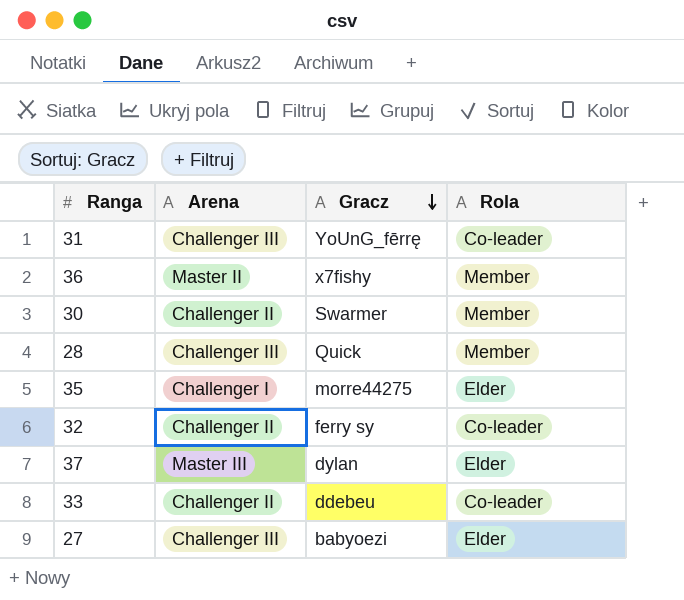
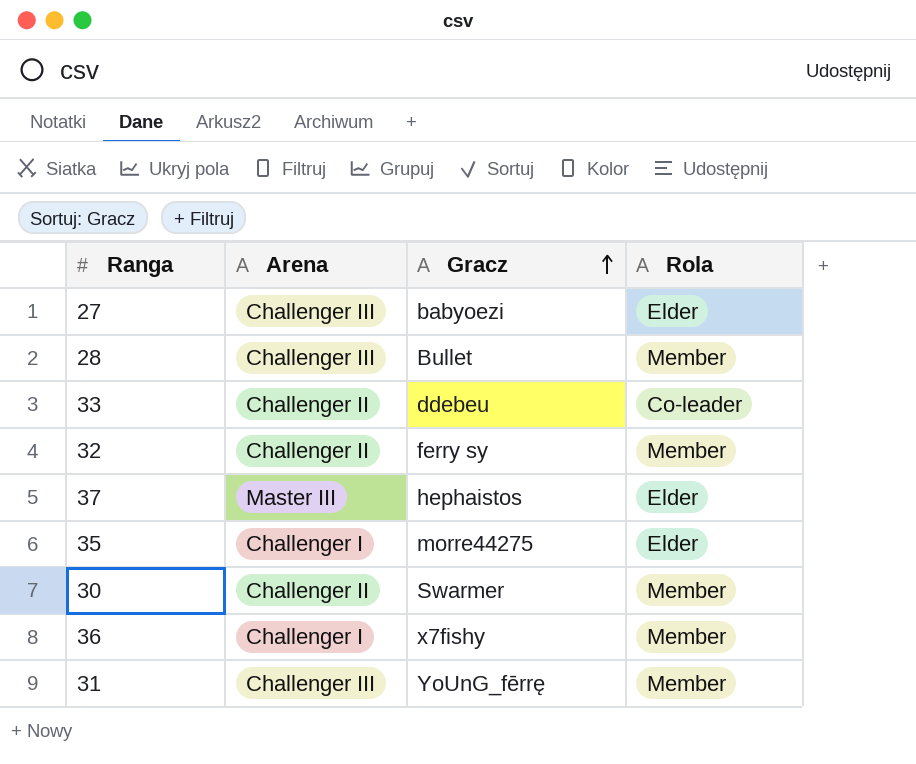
row order: Gracz descending -> Gracz ascending
28 | Gracz: Quick -> Bullet
32 | Rola: Co-leader -> Member
37 | Gracz: dylan -> hephaistos
36 | Arena: Master II -> Challenger I
31 | Rola: Co-leader -> Member

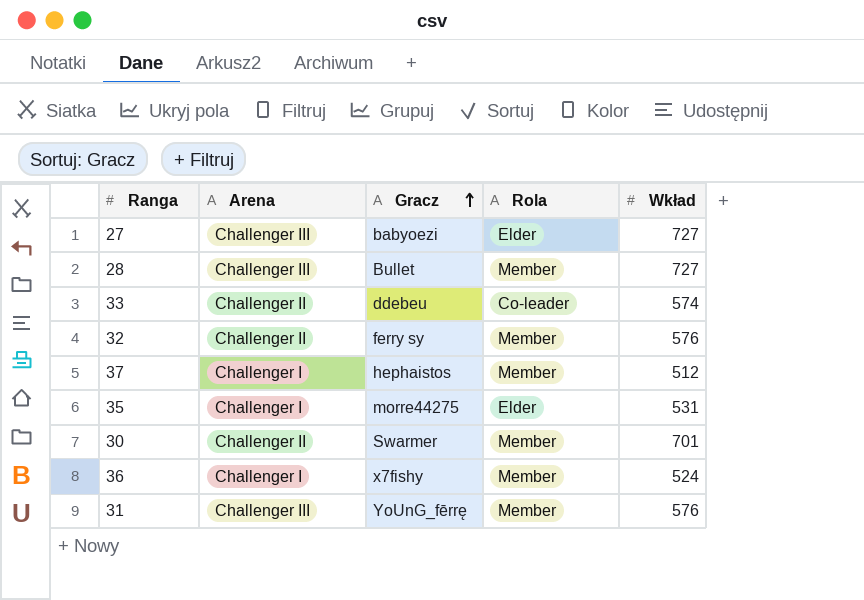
column Wkład | position: none -> 5
37 | Arena: Master III -> Challenger I
37 | Rola: Elder -> Member

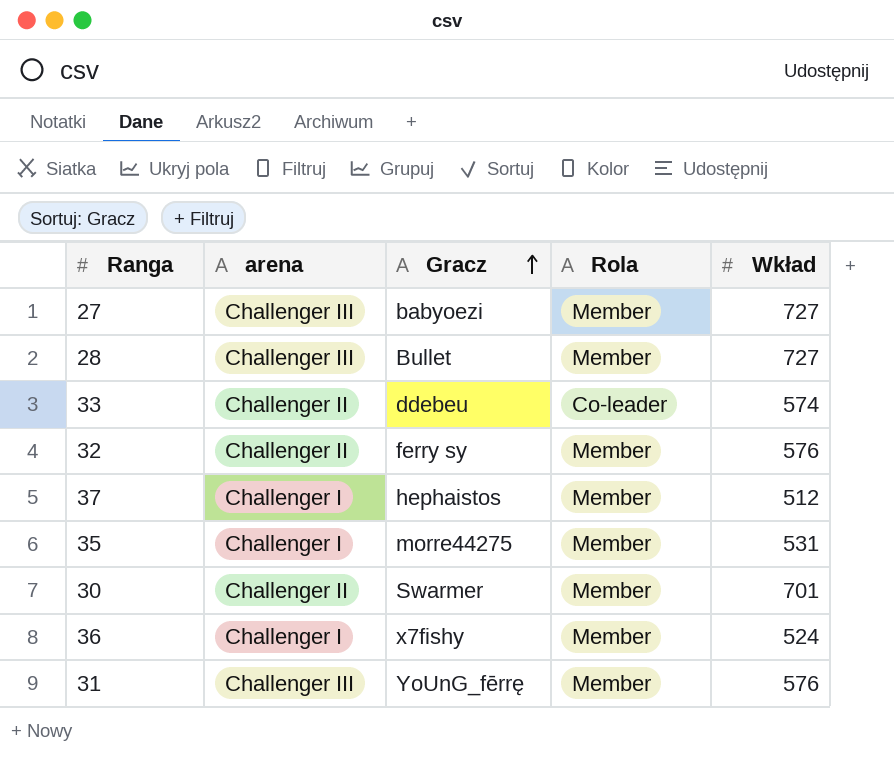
column name: Arena -> arena
27 | Rola: Elder -> Member
35 | Rola: Elder -> Member

